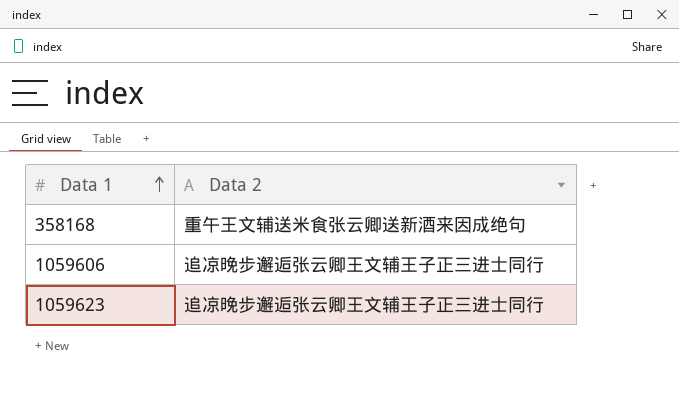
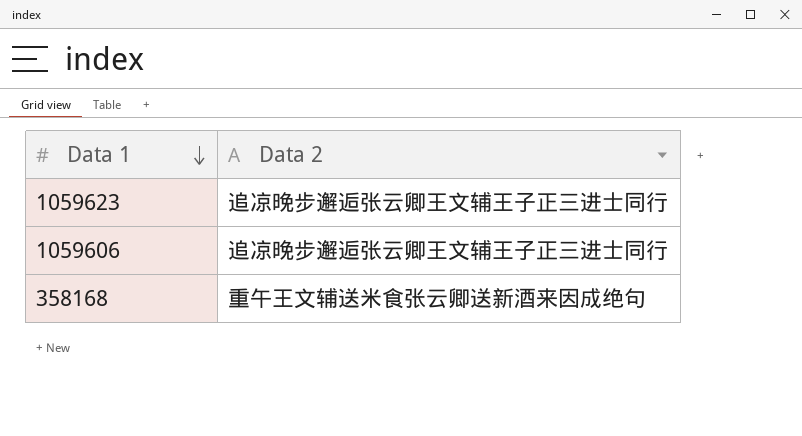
row order: Data 1 ascending -> Data 1 descending

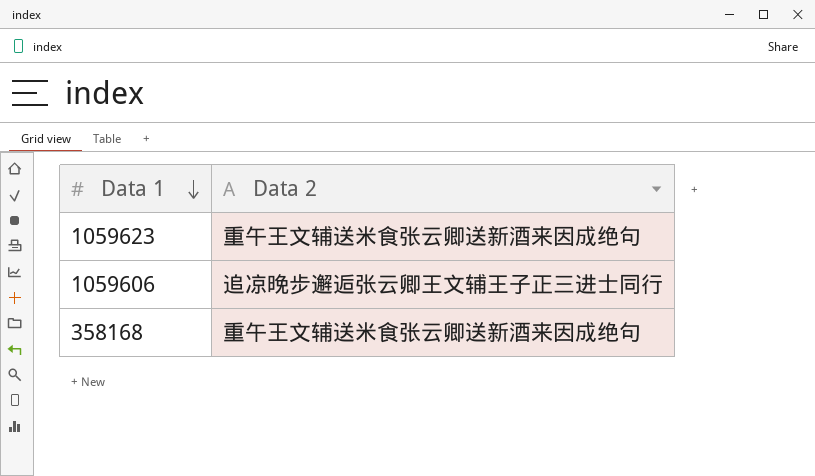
1059623 | Data 2: 追凉晚步邂逅张云卿王文辅王子正三进士同行 -> 重午王文辅送米食张云卿送新酒来因成绝句

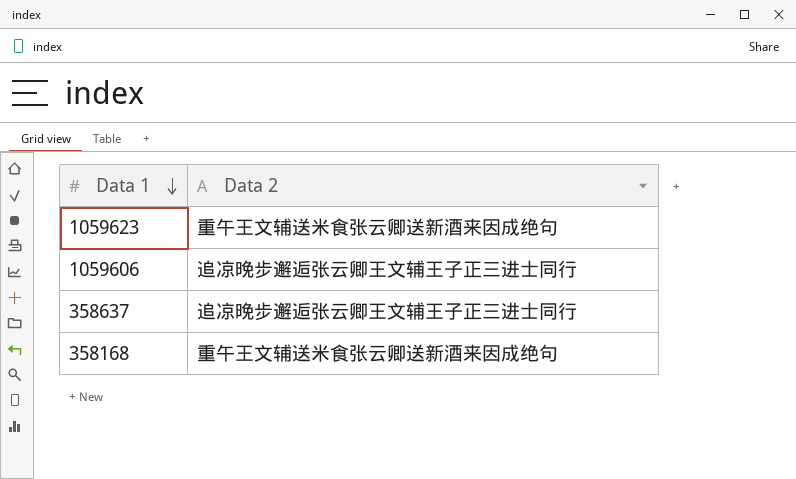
row 358637: none -> 追凉晚步邂逅张云卿王文辅王子正三进士同行

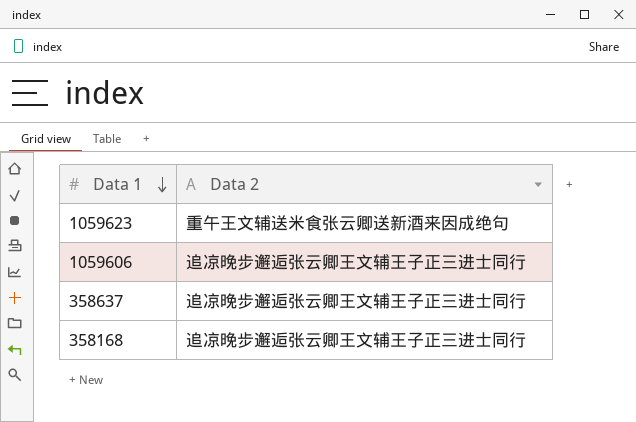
358168 | Data 2: 重午王文辅送米食张云卿送新酒来因成绝句 -> 追凉晚步邂逅张云卿王文辅王子正三进士同行

